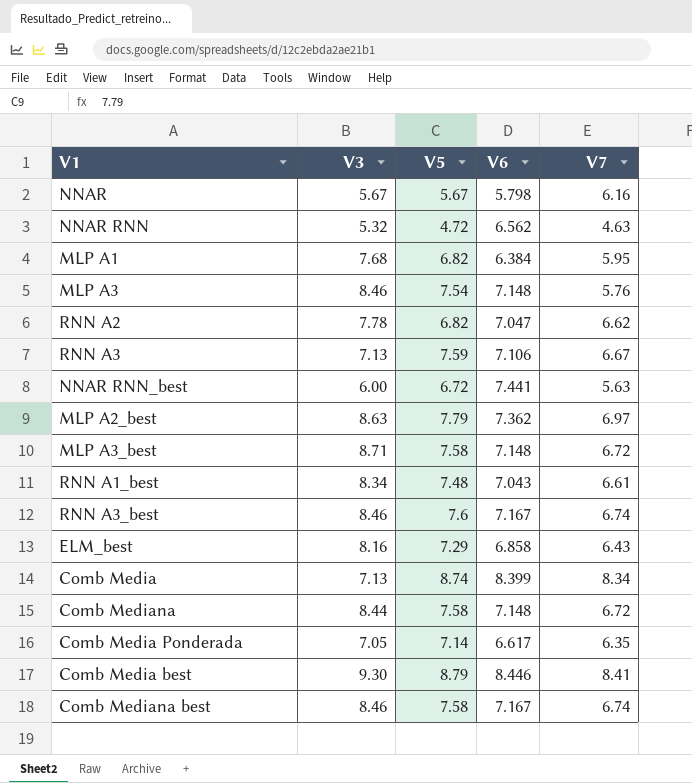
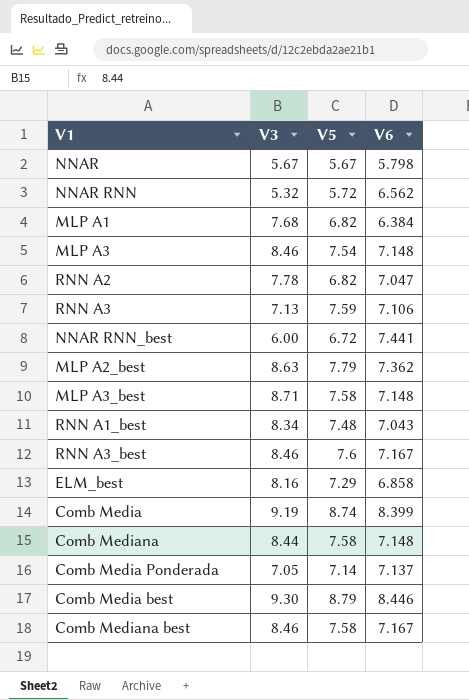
column V7 | position: 5 -> none
NNAR RNN | V5: 4.72 -> 5.72
Comb Media | V3: 7.13 -> 9.19
Comb Media Ponderada | V6: 6.617 -> 7.137

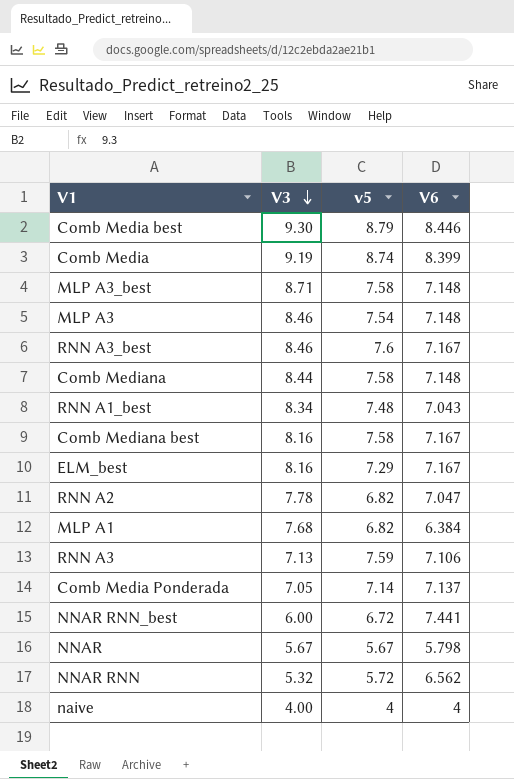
row order: none -> V3 descending
column name: V5 -> v5
row MLP A2_best: 8.63 | 7.79 | 7.362 -> none
Comb Mediana best | V3: 8.46 -> 8.16
ELM_best | V6: 6.858 -> 7.167
row naive: none -> 4.00 | 4 | 4

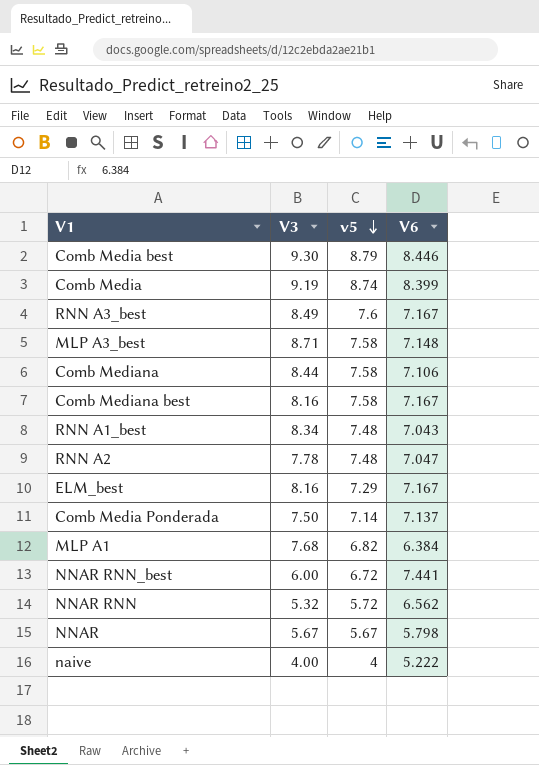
row order: V3 descending -> v5 descending
row MLP A3: 8.46 | 7.54 | 7.148 -> none
row RNN A3: 7.13 | 7.59 | 7.106 -> none
RNN A3_best | V3: 8.46 -> 8.49
Comb Mediana | V6: 7.148 -> 7.106
RNN A2 | v5: 6.82 -> 7.48
Comb Media Ponderada | V3: 7.05 -> 7.50
naive | V6: 4 -> 5.222

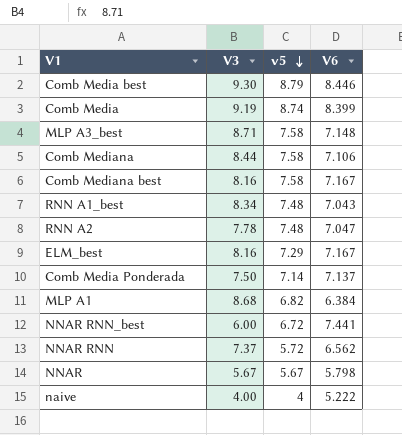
row RNN A3_best: 8.49 | 7.6 | 7.167 -> none
MLP A1 | V3: 7.68 -> 8.68
NNAR RNN | V3: 5.32 -> 7.37

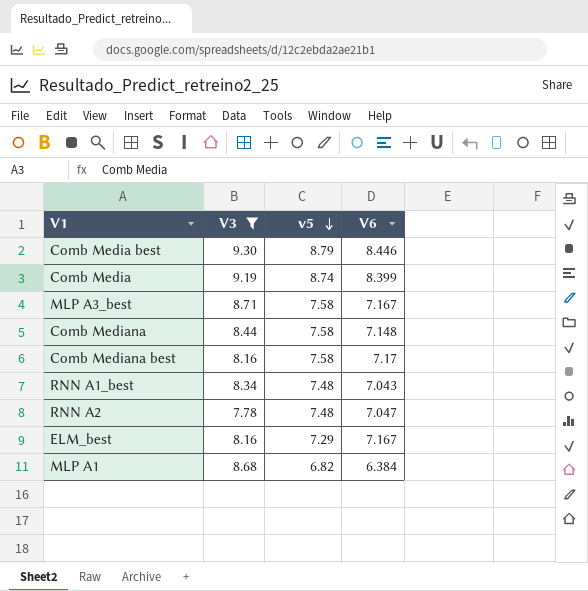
filter: none -> V3 >= 7.78
MLP A3_best | V6: 7.148 -> 7.167
Comb Mediana | V6: 7.106 -> 7.148
Comb Mediana best | V6: 7.167 -> 7.17

